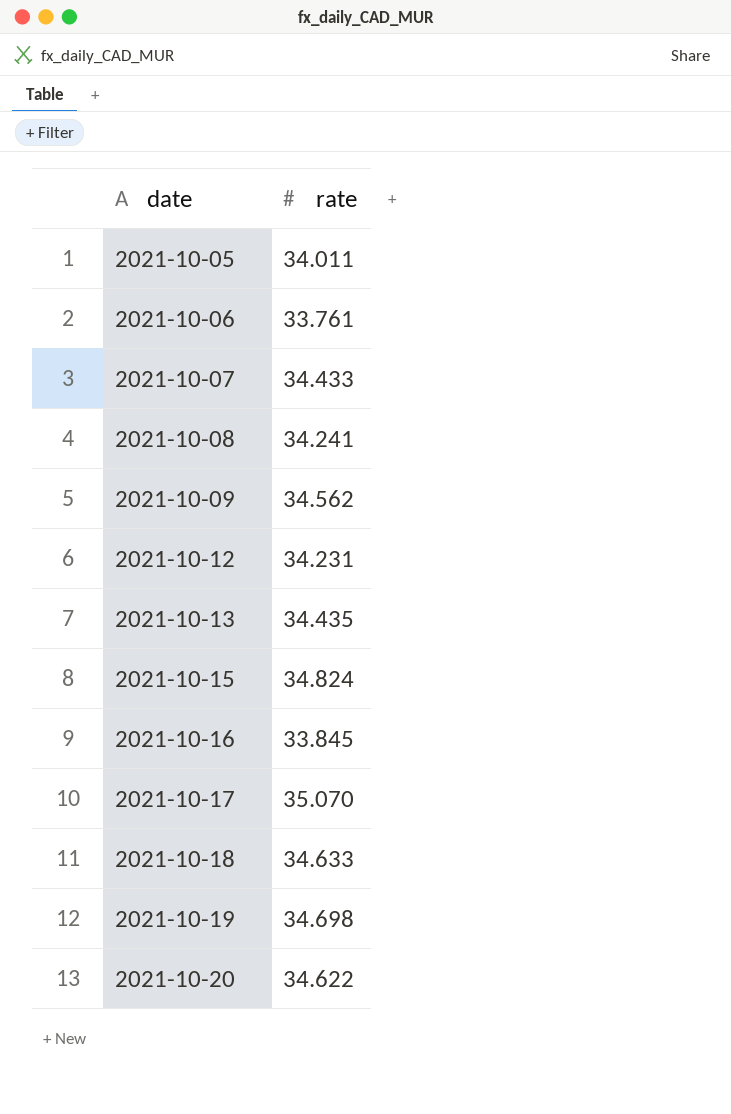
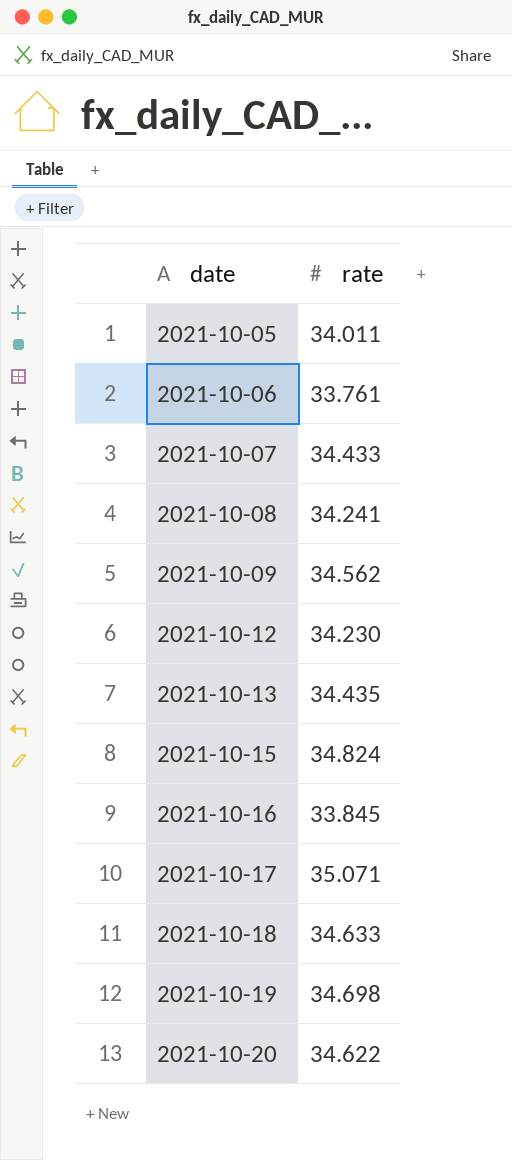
2021-10-12 | rate: 34.231 -> 34.230
2021-10-17 | rate: 35.070 -> 35.071

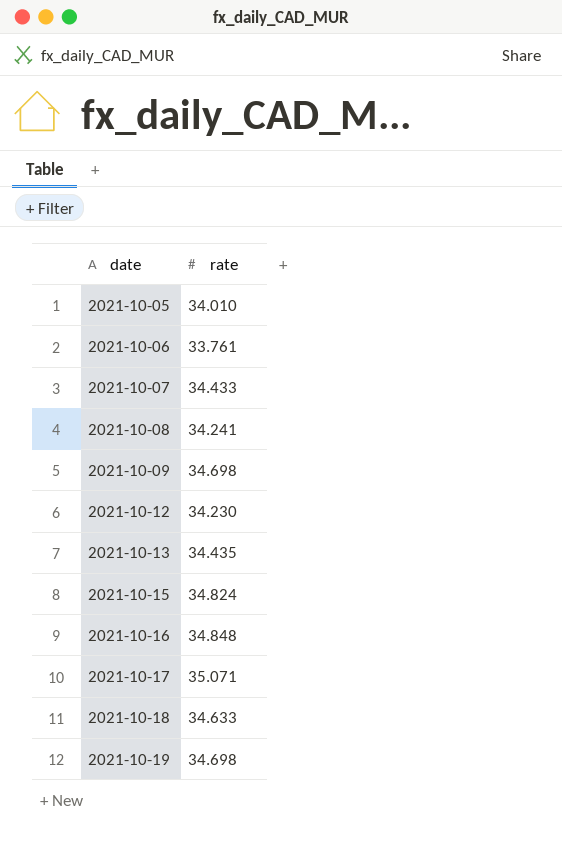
row 2021-10-20: 34.622 -> none
2021-10-05 | rate: 34.011 -> 34.010
2021-10-09 | rate: 34.562 -> 34.698
2021-10-16 | rate: 33.845 -> 34.848

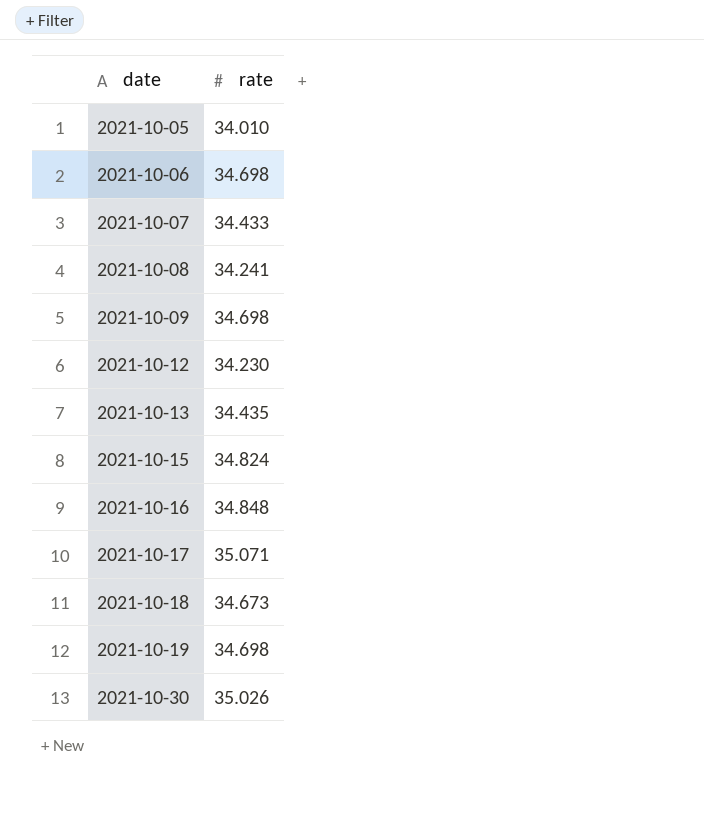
2021-10-06 | rate: 33.761 -> 34.698
2021-10-18 | rate: 34.633 -> 34.673
row 2021-10-30: none -> 35.026

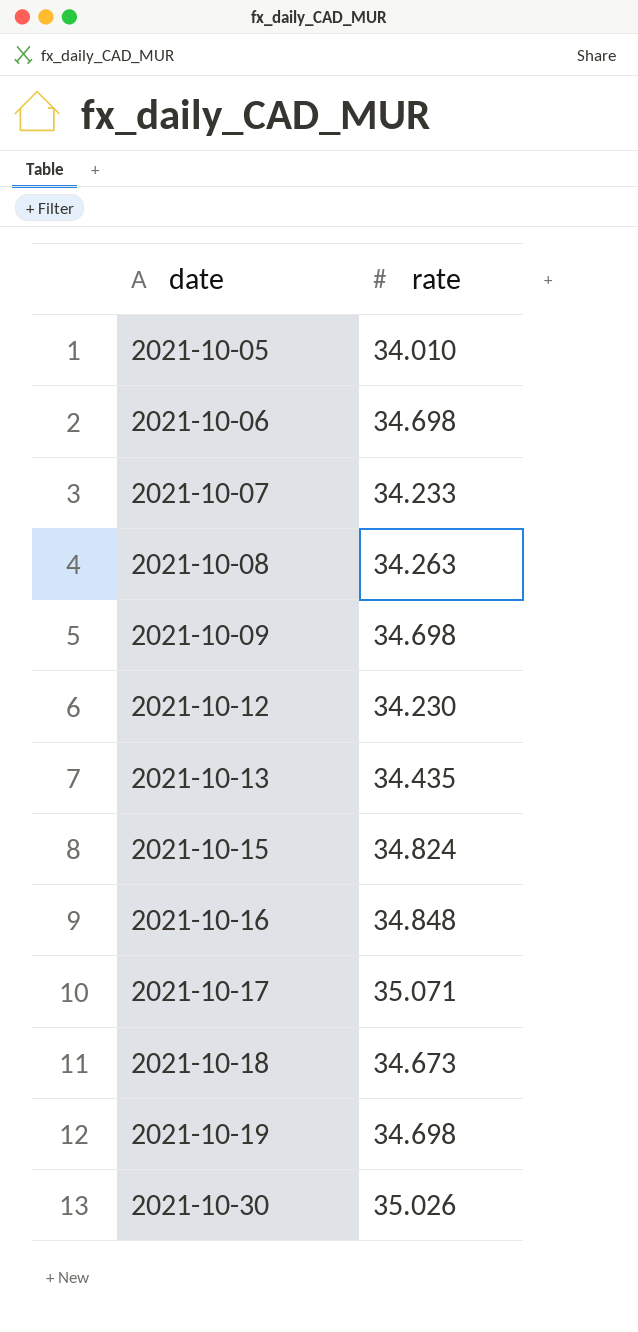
2021-10-07 | rate: 34.433 -> 34.233
2021-10-08 | rate: 34.241 -> 34.263

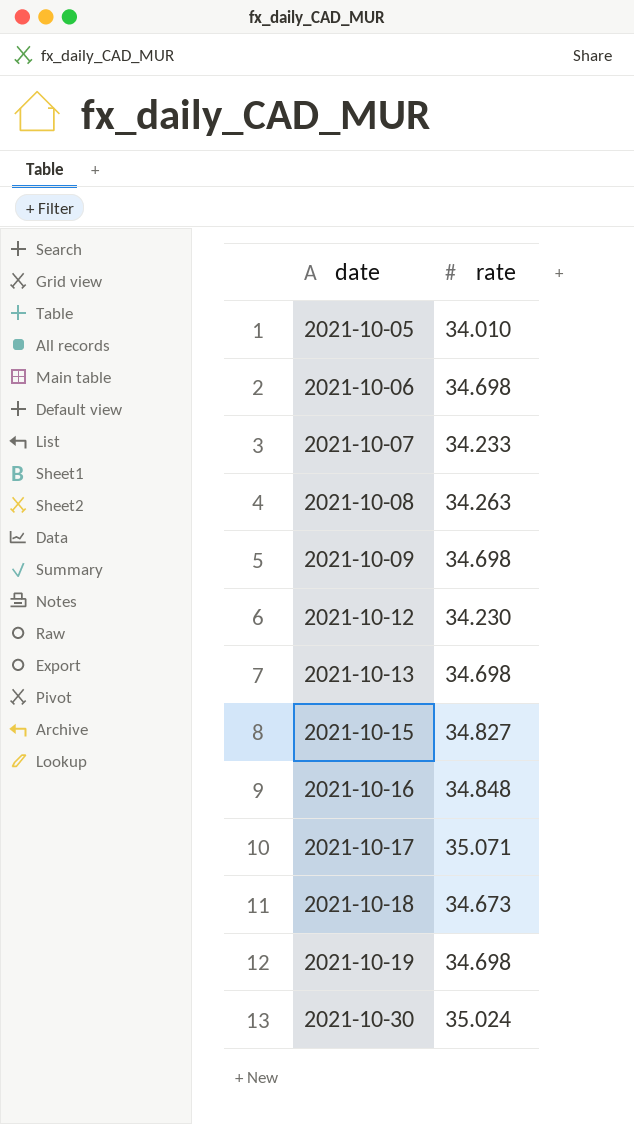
2021-10-13 | rate: 34.435 -> 34.698
2021-10-15 | rate: 34.824 -> 34.827
2021-10-30 | rate: 35.026 -> 35.024

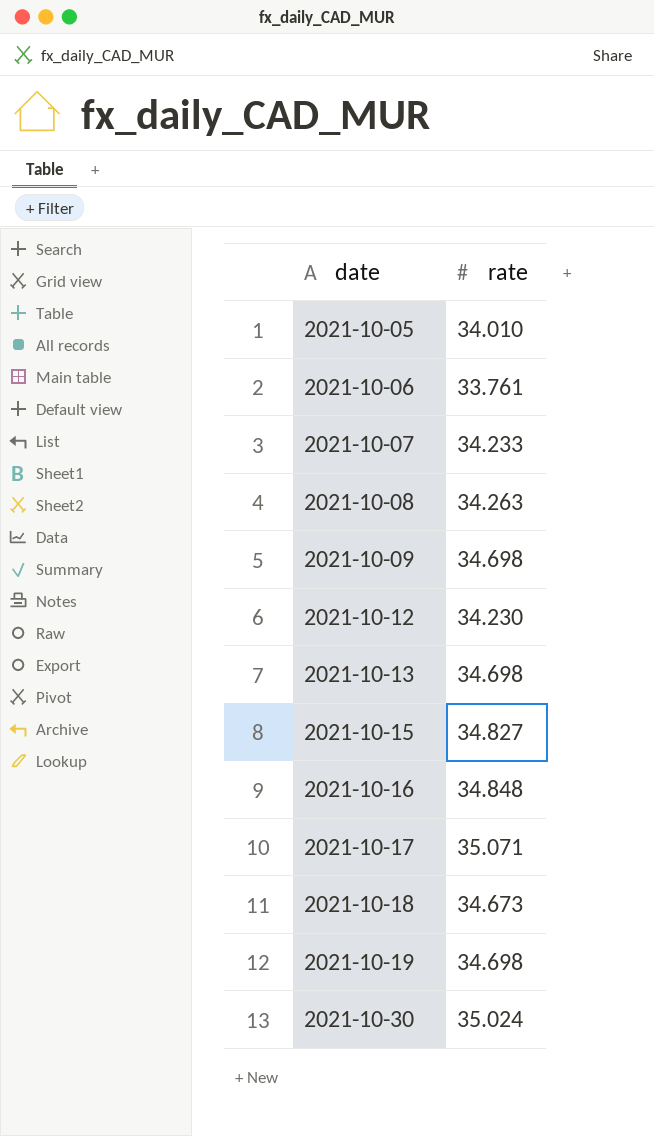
2021-10-06 | rate: 34.698 -> 33.761

